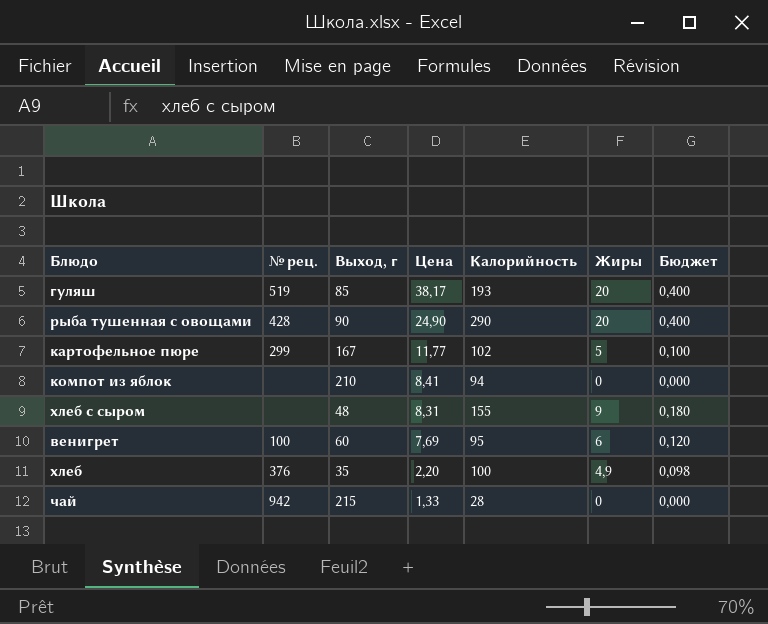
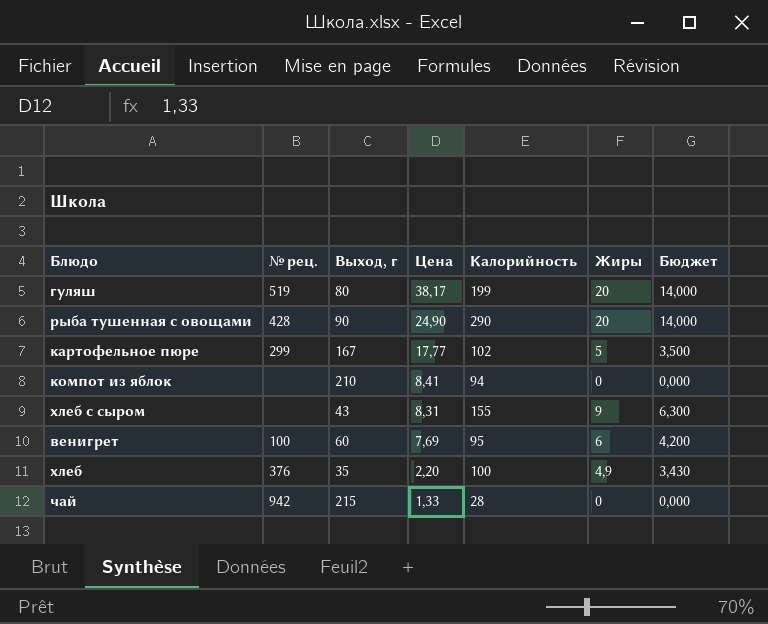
column Бюджет | formula: [Жиры] * 0,02 -> [Жиры] * 0,7
гуляш | Выход, г: 85 -> 80
гуляш | Калорийность: 193 -> 199
картофельное пюре | Цена: 11,77 -> 17,77
хлеб с сыром | Выход, г: 48 -> 43

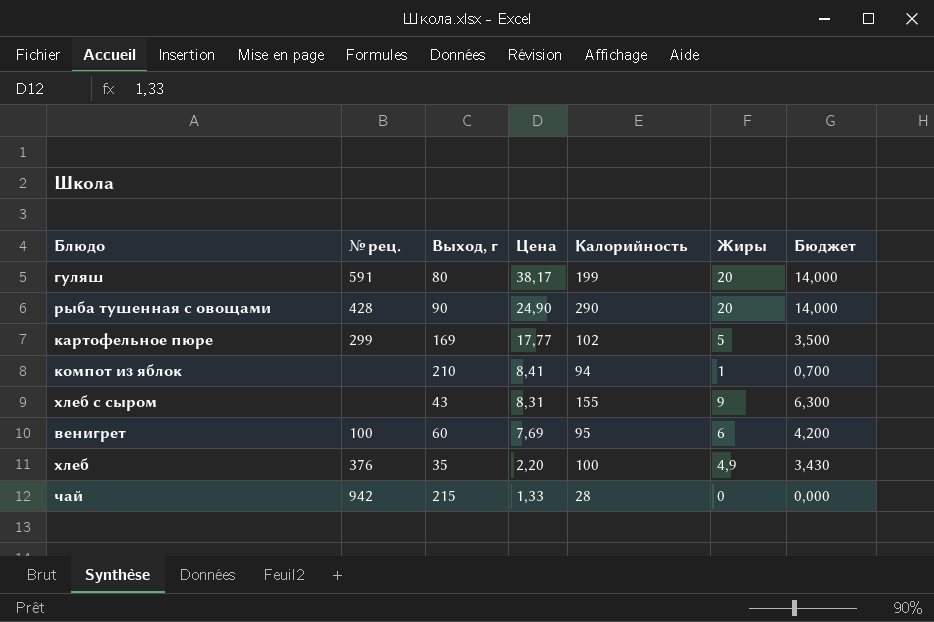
гуляш | № рец.: 519 -> 591
картофельное пюре | Выход, г: 167 -> 169
компот из яблок | Жиры: 0 -> 1
компот из яблок | Бюджет: 0,000 -> 0,700

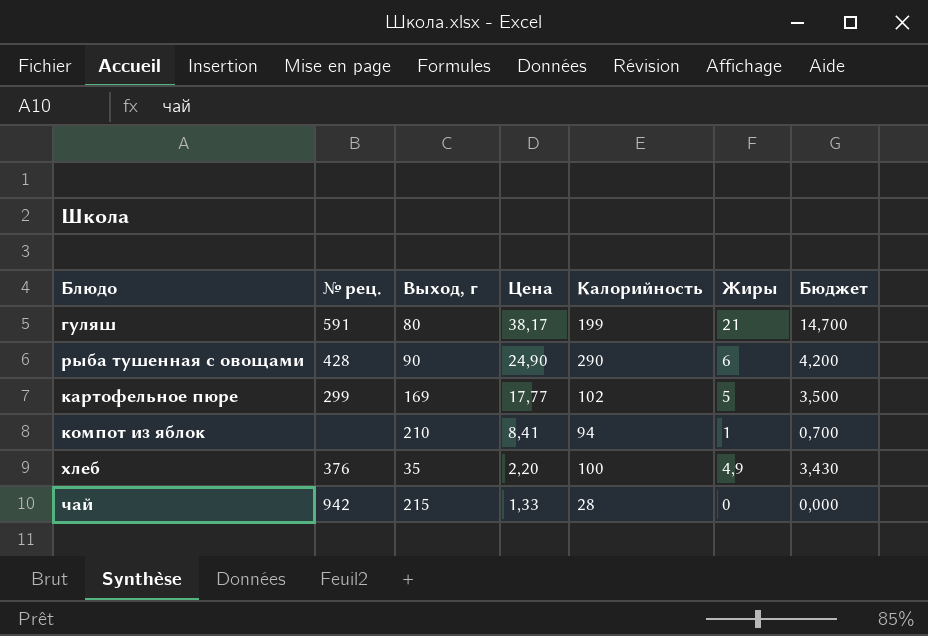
row хлеб с сыром: none | 43 | 8,31 | 155 | 9 | 6,300 -> none
row венигрет: 100 | 60 | 7,69 | 95 | 6 | 4,200 -> none
гуляш | Жиры: 20 -> 21
гуляш | Бюджет: 14,000 -> 14,700
рыба тушенная с овощами | Жиры: 20 -> 6
рыба тушенная с овощами | Бюджет: 14,000 -> 4,200

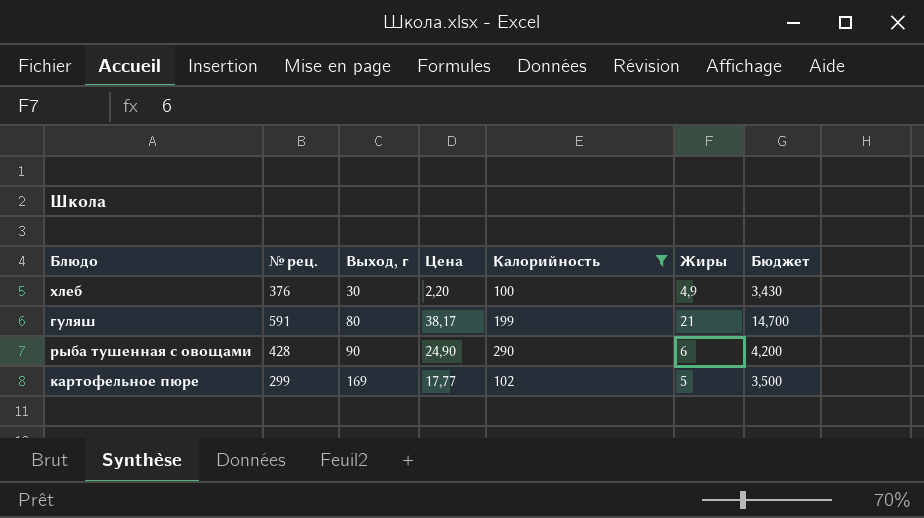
filter: none -> Калорийность >= 100
row order: Цена descending -> Выход, г ascending
хлеб | Выход, г: 35 -> 30

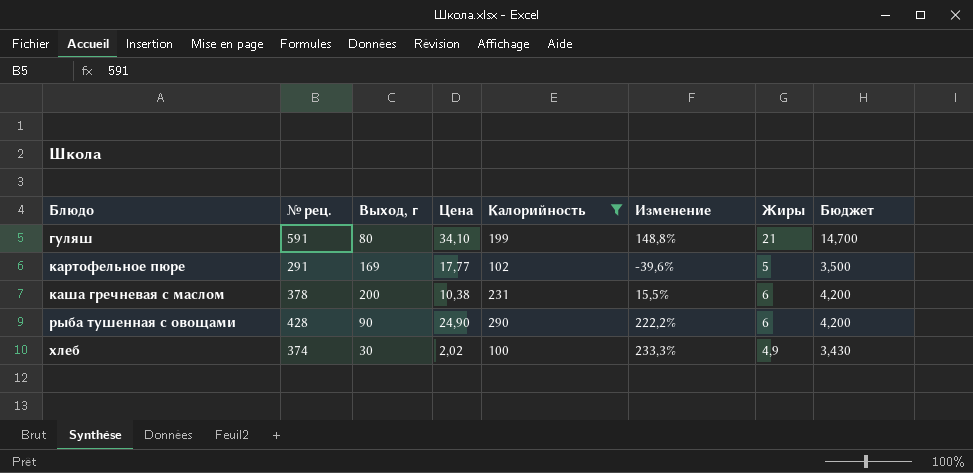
row order: Выход, г ascending -> Блюдо ascending
column Изменение | formula: none -> ([Калорийность] - [Выход, г]) / [Выход, г]
гуляш | Цена: 38,17 -> 34,10
картофельное пюре | № рец.: 299 -> 291
row каша гречневая с маслом: none -> 378 | 200 | 10,38 | 231 | 15,5% | 6 | 4,200
хлеб | № рец.: 376 -> 374
хлеб | Цена: 2,20 -> 2,02

